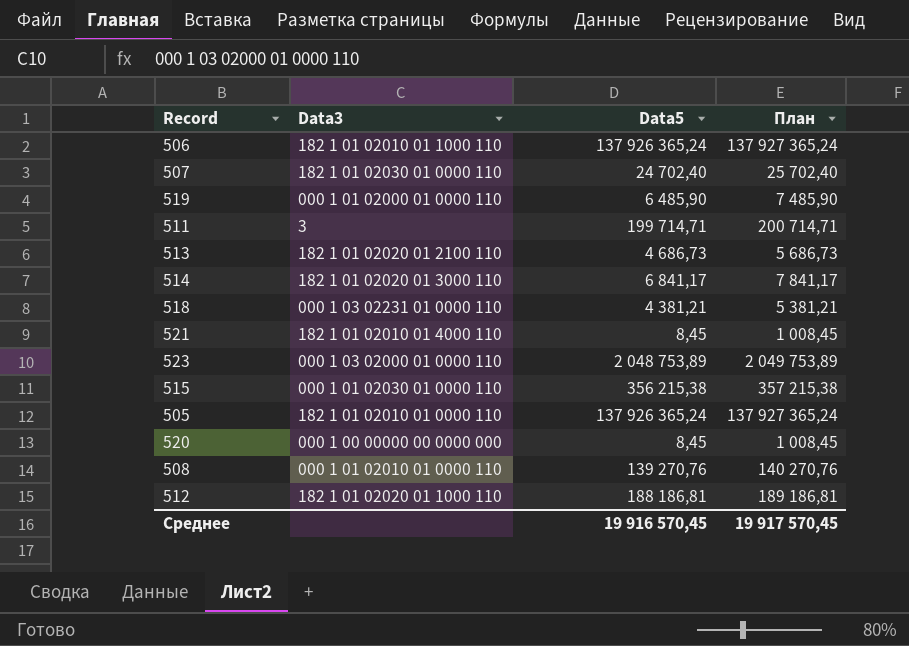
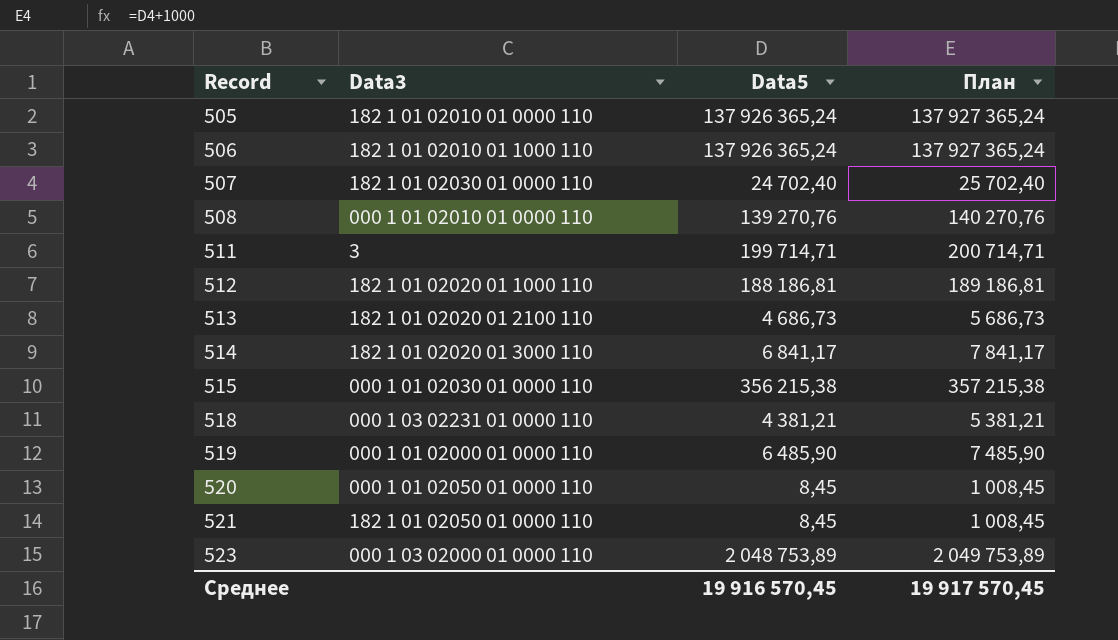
row order: none -> Record ascending
520 | Data3: 000 1 00 00000 00 0000 000 -> 000 1 01 02050 01 0000 110
521 | Data3: 182 1 01 02010 01 4000 110 -> 182 1 01 02050 01 0000 110

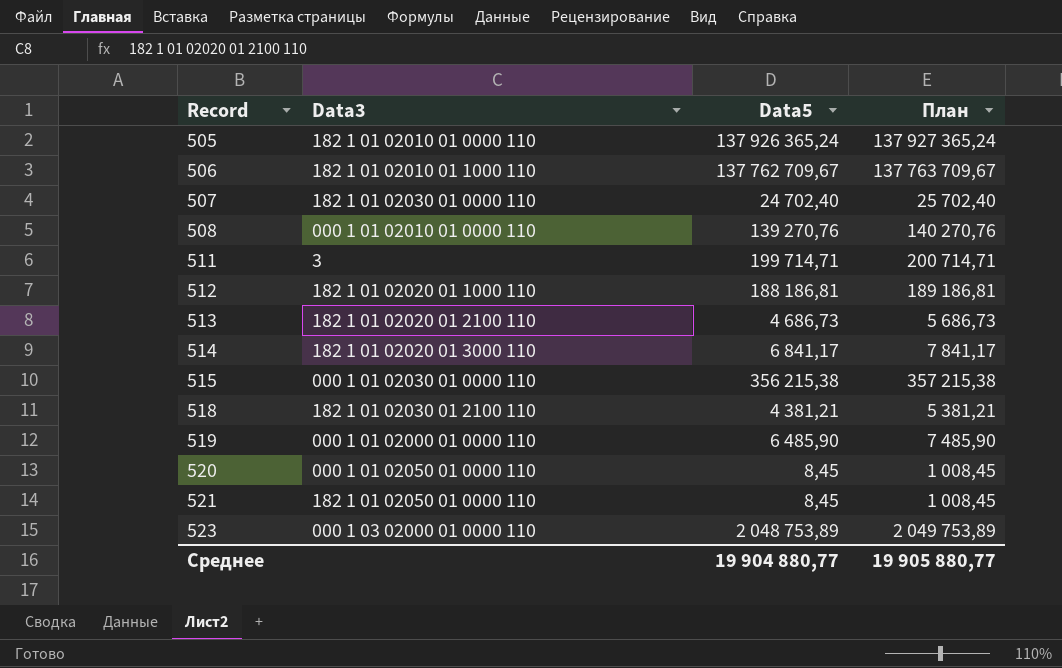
506 | Data5: 137 926 365,24 -> 137 762 709,67
506 | План: 137 927 365,24 -> 137 763 709,67
518 | Data3: 000 1 03 02231 01 0000 110 -> 182 1 01 02030 01 2100 110
Среднее | Data5: 19 916 570,45 -> 19 904 880,77
Среднее | План: 19 917 570,45 -> 19 905 880,77

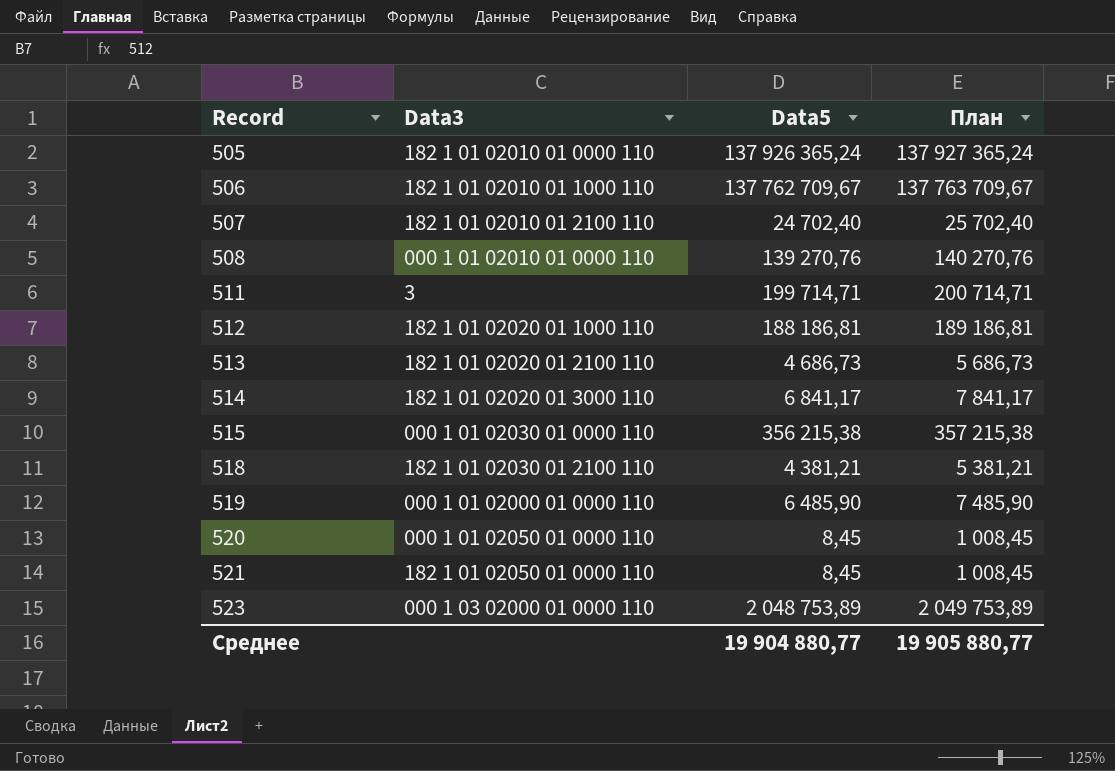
507 | Data3: 182 1 01 02030 01 0000 110 -> 182 1 01 02010 01 2100 110

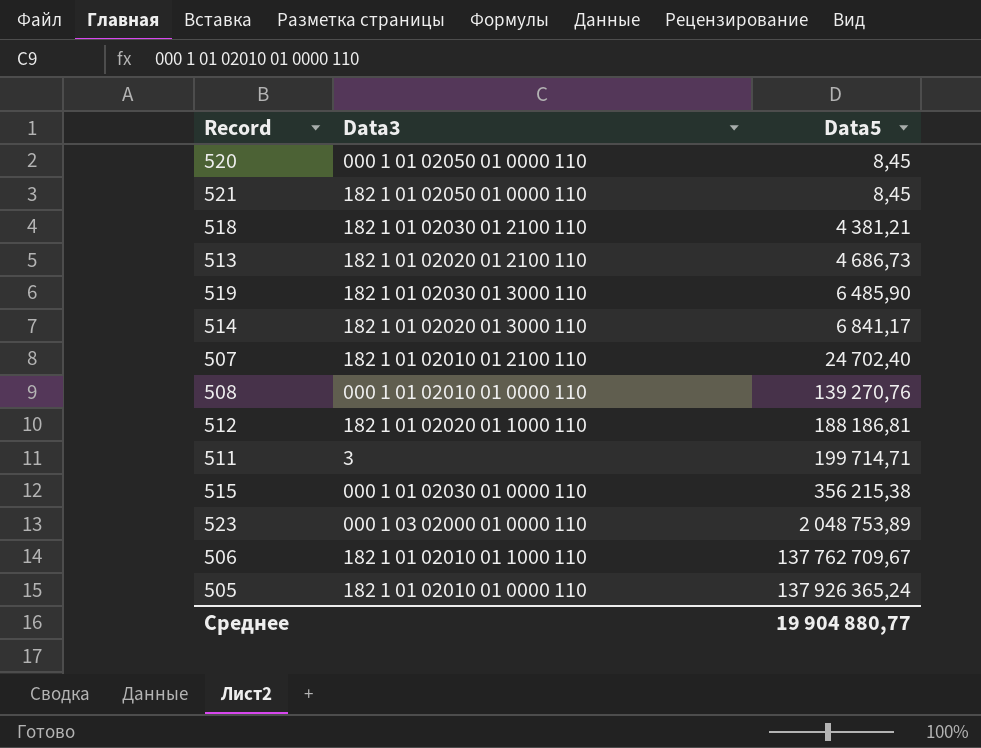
row order: Record ascending -> Data5 ascending
column План | formula: [Data5] + 1000 -> none
519 | Data3: 000 1 01 02000 01 0000 110 -> 182 1 01 02030 01 3000 110

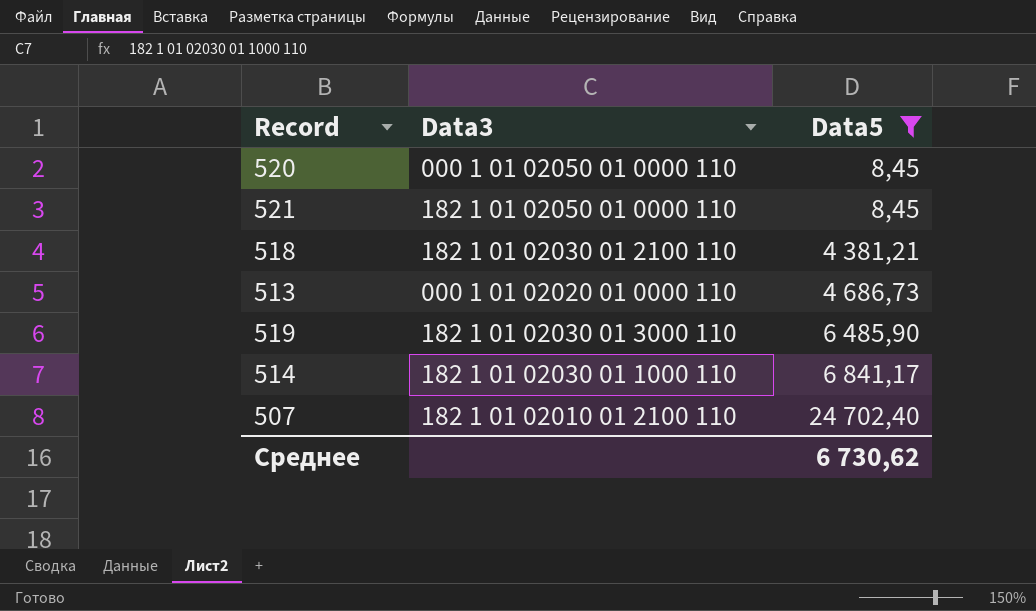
filter: none -> Data5 <= 24 702,40
513 | Data3: 182 1 01 02020 01 2100 110 -> 000 1 01 02020 01 0000 110
514 | Data3: 182 1 01 02020 01 3000 110 -> 182 1 01 02030 01 1000 110
Среднее | Data5: 19 904 880,77 -> 6 730,62

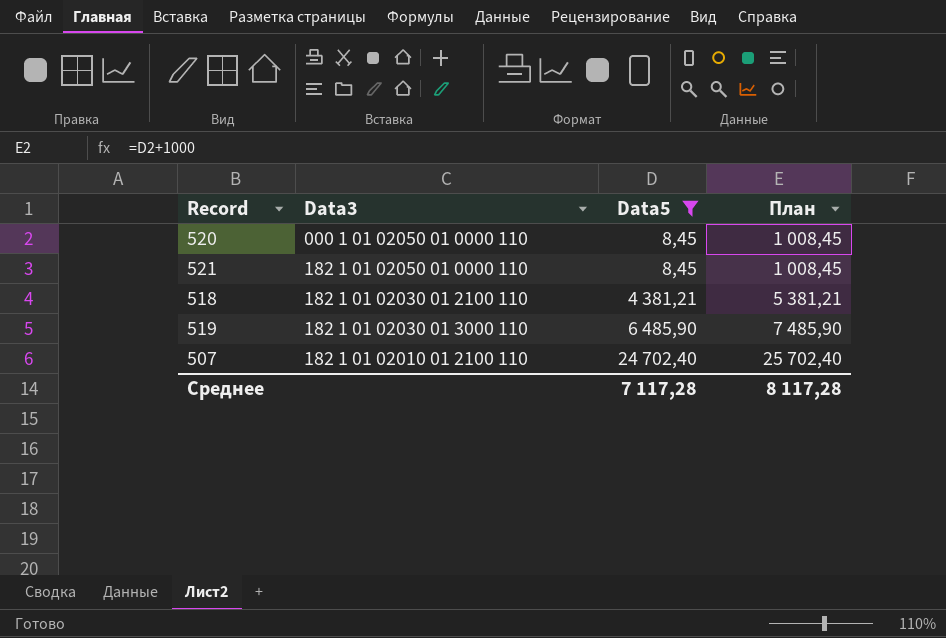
column План | formula: none -> [Data5] + 1000
row 513: 000 1 01 02020 01 0000 110 | 4 686,73 -> none
row 514: 182 1 01 02030 01 1000 110 | 6 841,17 -> none
Среднее | Data5: 6 730,62 -> 7 117,28

